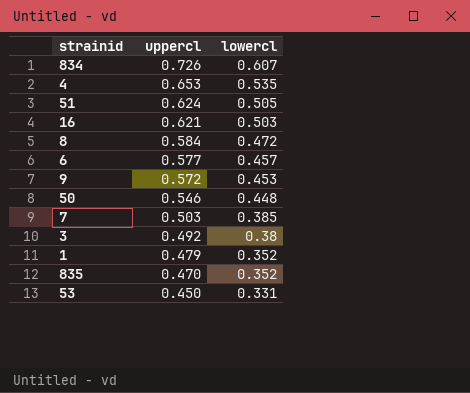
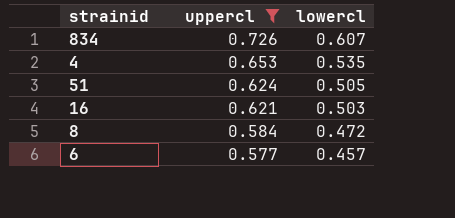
filter: none -> uppercl >= 0.577

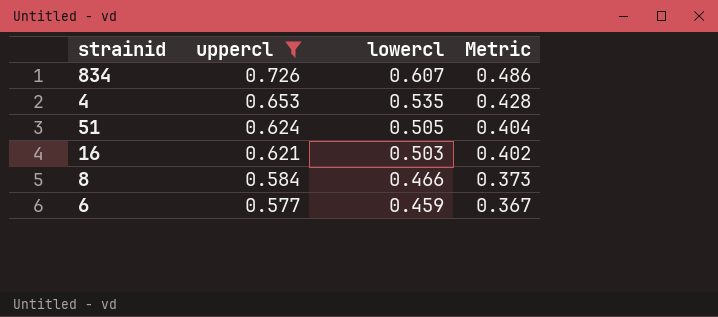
column Metric | formula: none -> [lowercl] * 0.8
8 | lowercl: 0.472 -> 0.466
6 | lowercl: 0.457 -> 0.459

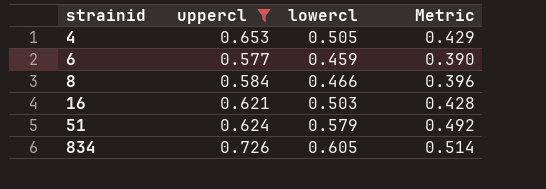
row order: uppercl descending -> strainid ascending
column Metric | formula: [lowercl] * 0.8 -> [lowercl] * 0.85
4 | lowercl: 0.535 -> 0.505
51 | lowercl: 0.505 -> 0.579
834 | lowercl: 0.607 -> 0.605

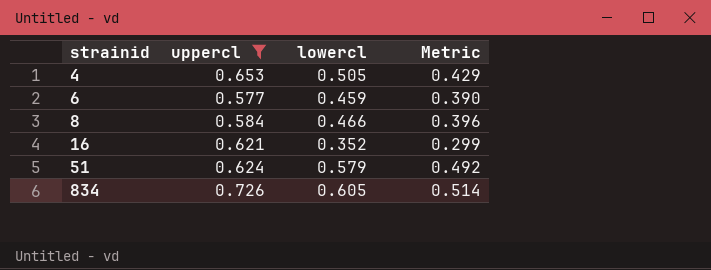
16 | lowercl: 0.503 -> 0.352
16 | Metric: 0.428 -> 0.299

